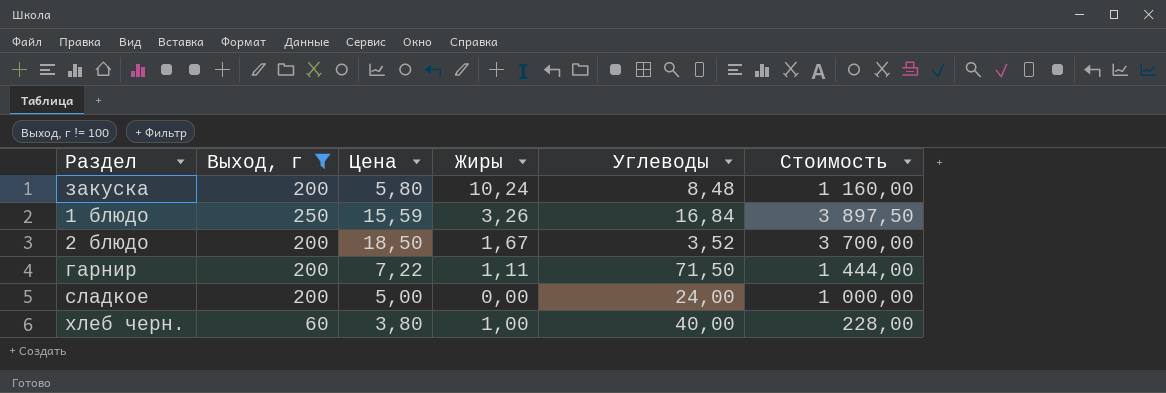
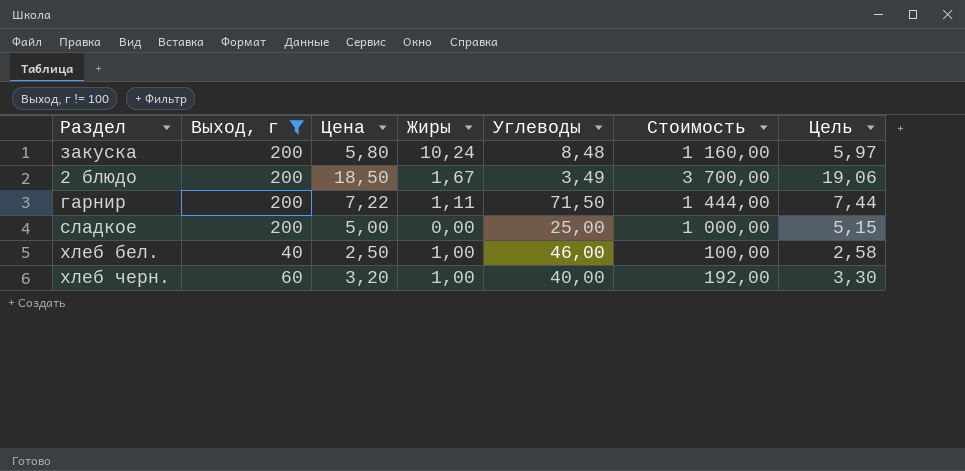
column Цель | formula: none -> [Цена] * 1,03
row 1 блюдо: 250 | 15,59 | 3,26 | 16,84 | 3 897,50 -> none
2 блюдо | Углеводы: 3,52 -> 3,49
сладкое | Углеводы: 24,00 -> 25,00
row хлеб бел.: none -> 40 | 2,50 | 1,00 | 46,00 | 100,00 | 2,58
хлеб черн. | Цена: 3,80 -> 3,20
хлеб черн. | Стоимость: 228,00 -> 192,00

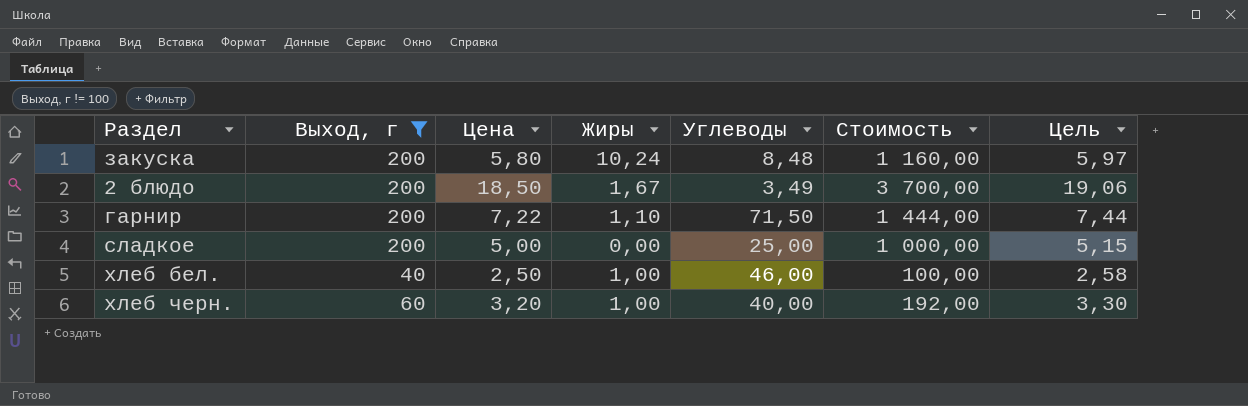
гарнир | Жиры: 1,11 -> 1,10

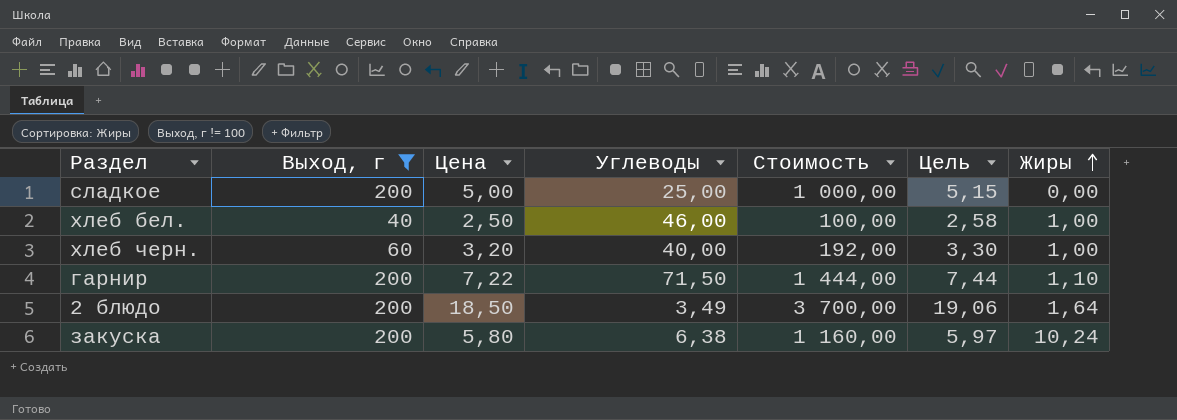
row order: none -> Жиры ascending
column Жиры | position: 4 -> 7
2 блюдо | Жиры: 1,67 -> 1,64
закуска | Углеводы: 8,48 -> 6,38

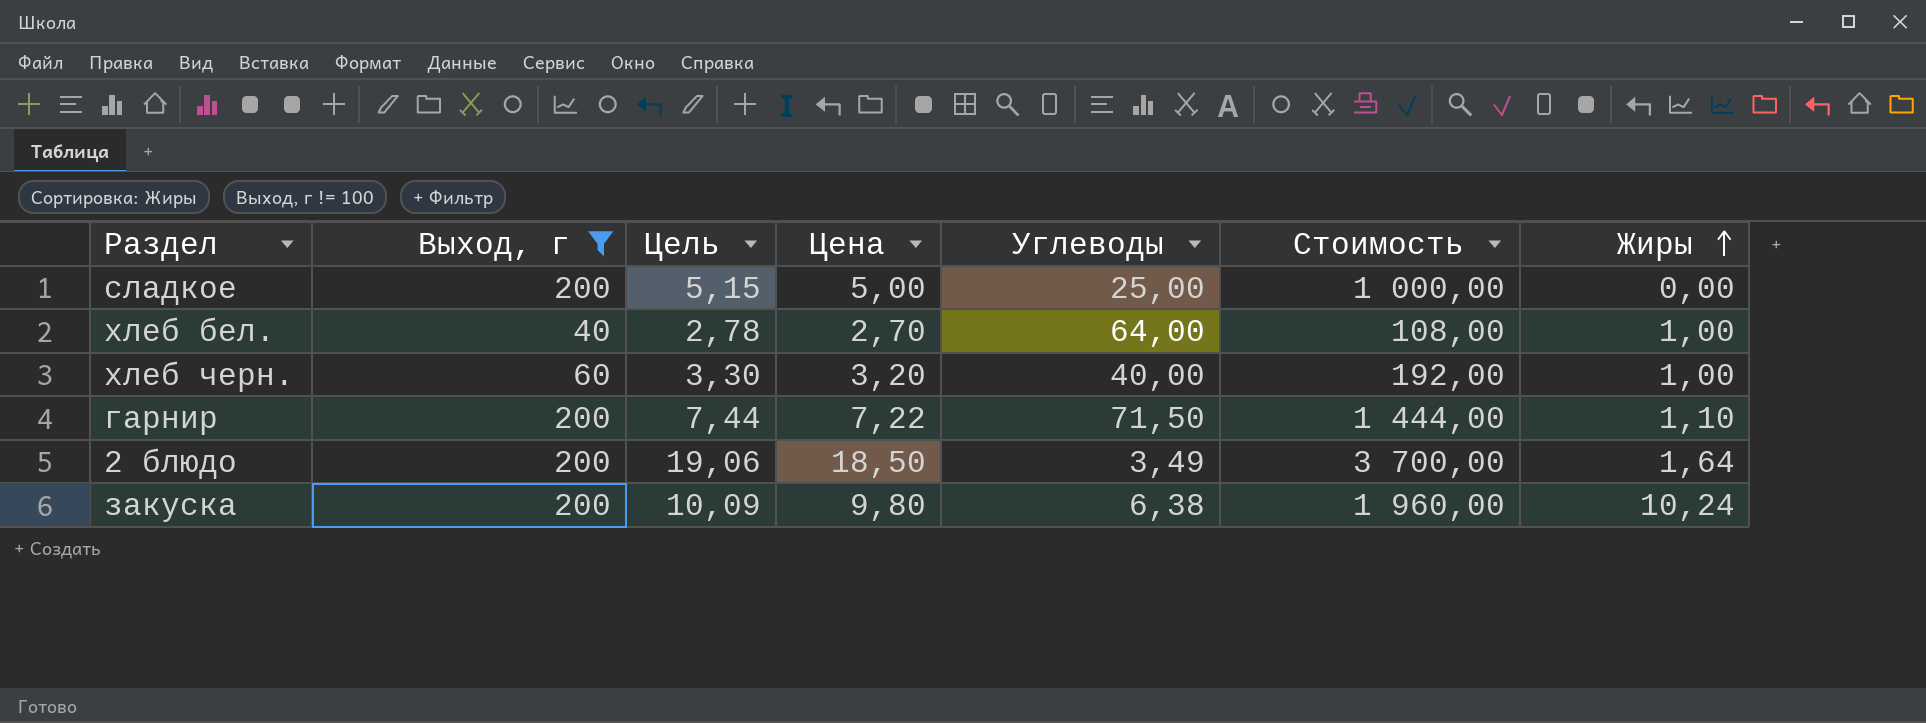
column Цель | position: 6 -> 3
хлеб бел. | Цель: 2,58 -> 2,78
хлеб бел. | Цена: 2,50 -> 2,70
хлеб бел. | Углеводы: 46,00 -> 64,00
хлеб бел. | Стоимость: 100,00 -> 108,00
закуска | Цель: 5,97 -> 10,09
закуска | Цена: 5,80 -> 9,80
закуска | Стоимость: 1 160,00 -> 1 960,00

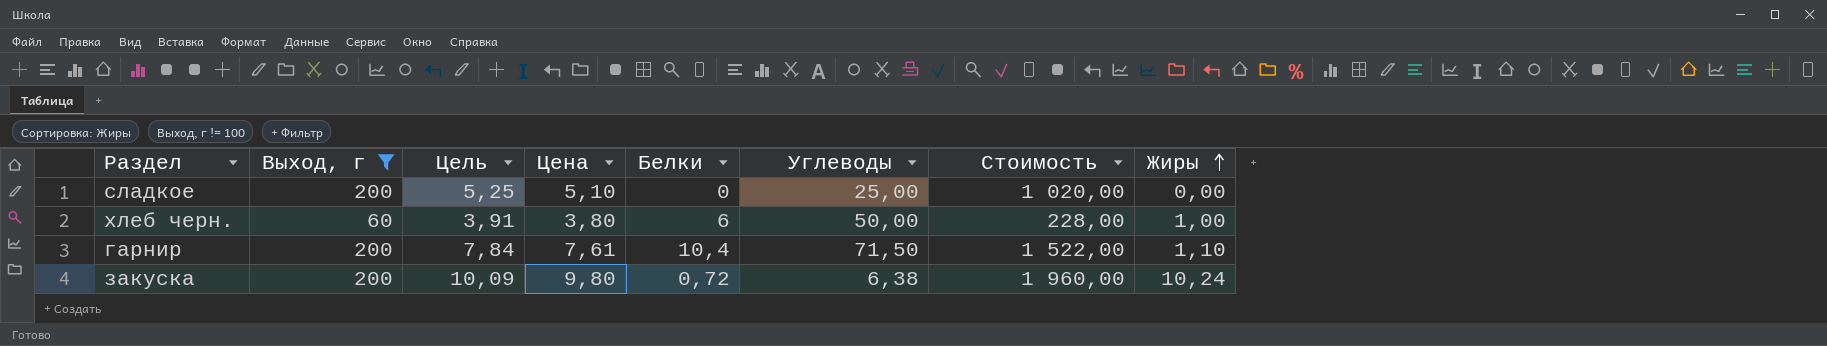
column Белки | position: none -> 5
row хлеб бел.: 40 | 2,78 | 2,70 | 64,00 | 108,00 | 1,00 -> none
row 2 блюдо: 200 | 19,06 | 18,50 | 3,49 | 3 700,00 | 1,64 -> none
сладкое | Цель: 5,15 -> 5,25
сладкое | Цена: 5,00 -> 5,10
сладкое | Стоимость: 1 000,00 -> 1 020,00
хлеб черн. | Цель: 3,30 -> 3,91
хлеб черн. | Цена: 3,20 -> 3,80
хлеб черн. | Углеводы: 40,00 -> 50,00
хлеб черн. | Стоимость: 192,00 -> 228,00
гарнир | Цель: 7,44 -> 7,84
гарнир | Цена: 7,22 -> 7,61
гарнир | Стоимость: 1 444,00 -> 1 522,00

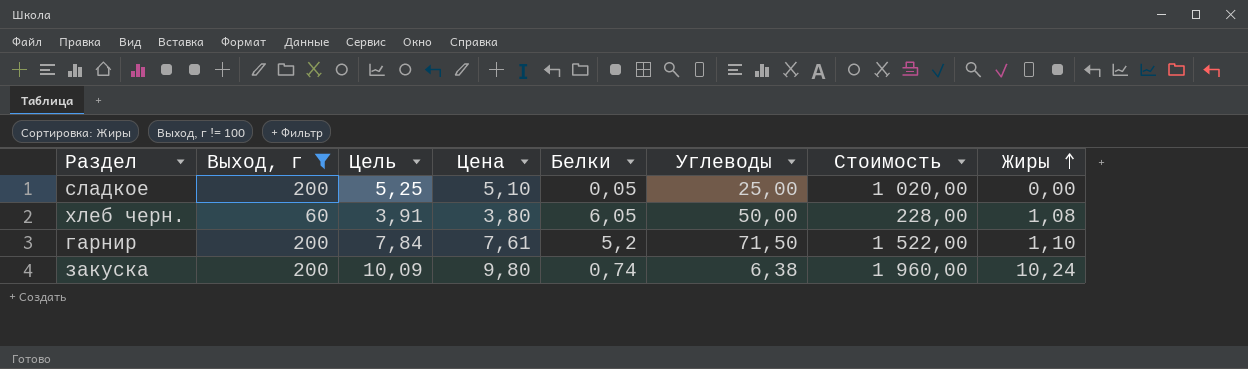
сладкое | Белки: 0 -> 0,05
хлеб черн. | Белки: 6 -> 6,05
хлеб черн. | Жиры: 1,00 -> 1,08
гарнир | Белки: 10,4 -> 5,2
закуска | Белки: 0,72 -> 0,74

